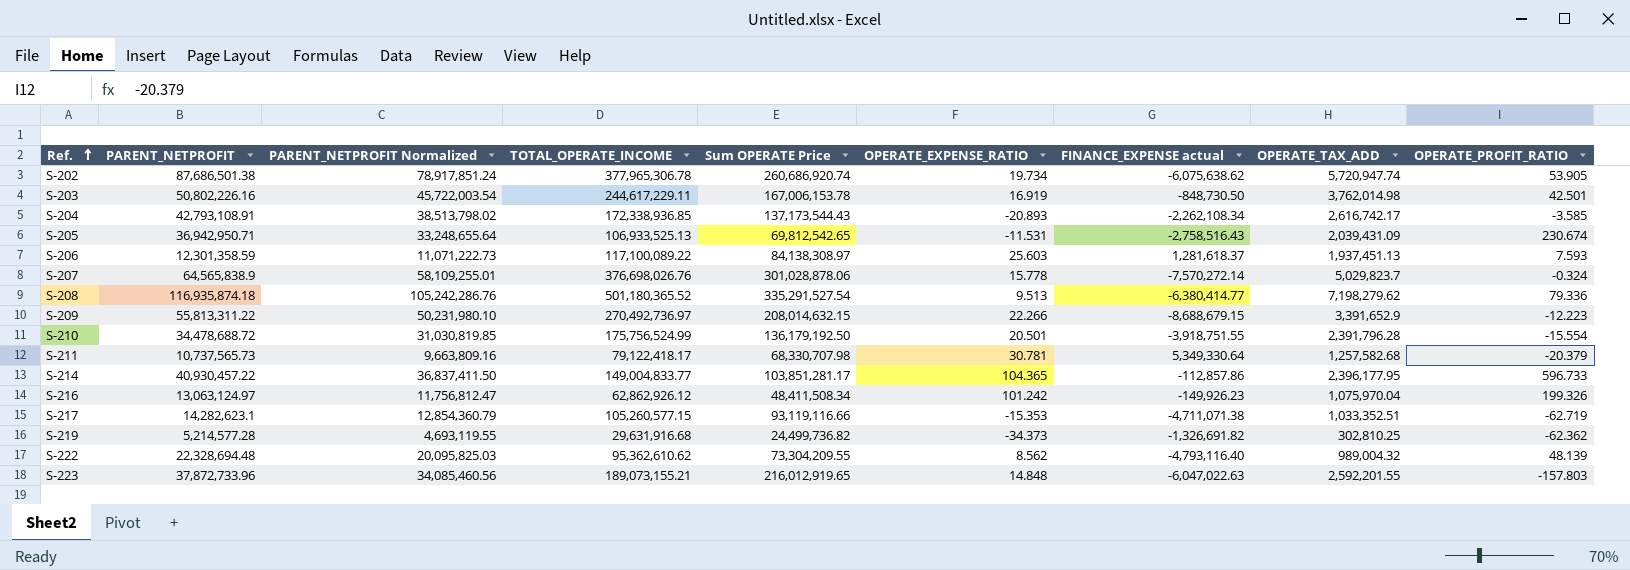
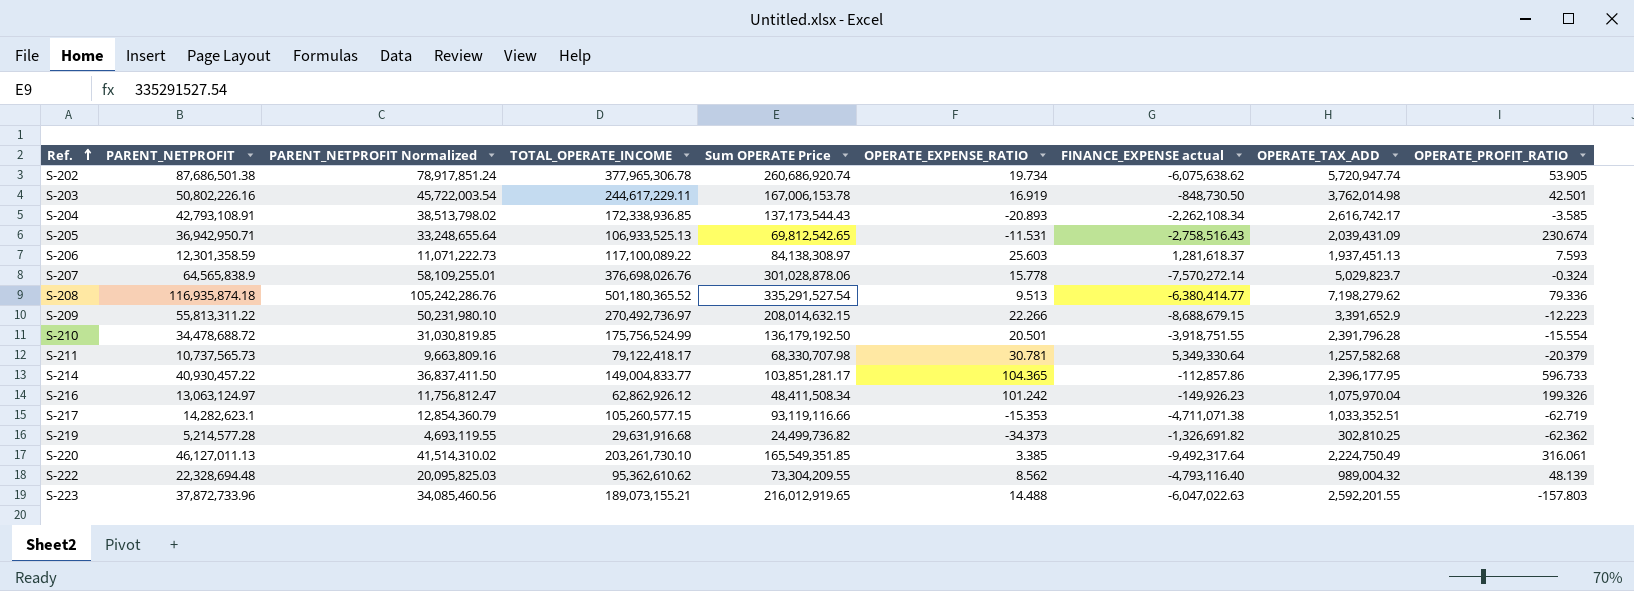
row S-220: none -> 46,127,011.13 | 41,514,310.02 | 203,261,730.10 | 165,549,351.85 | 3.385 | -9,492,317.64 | 2,224,750.49 | 316.061
S-223 | OPERATE_EXPENSE_RATIO: 14.848 -> 14.488

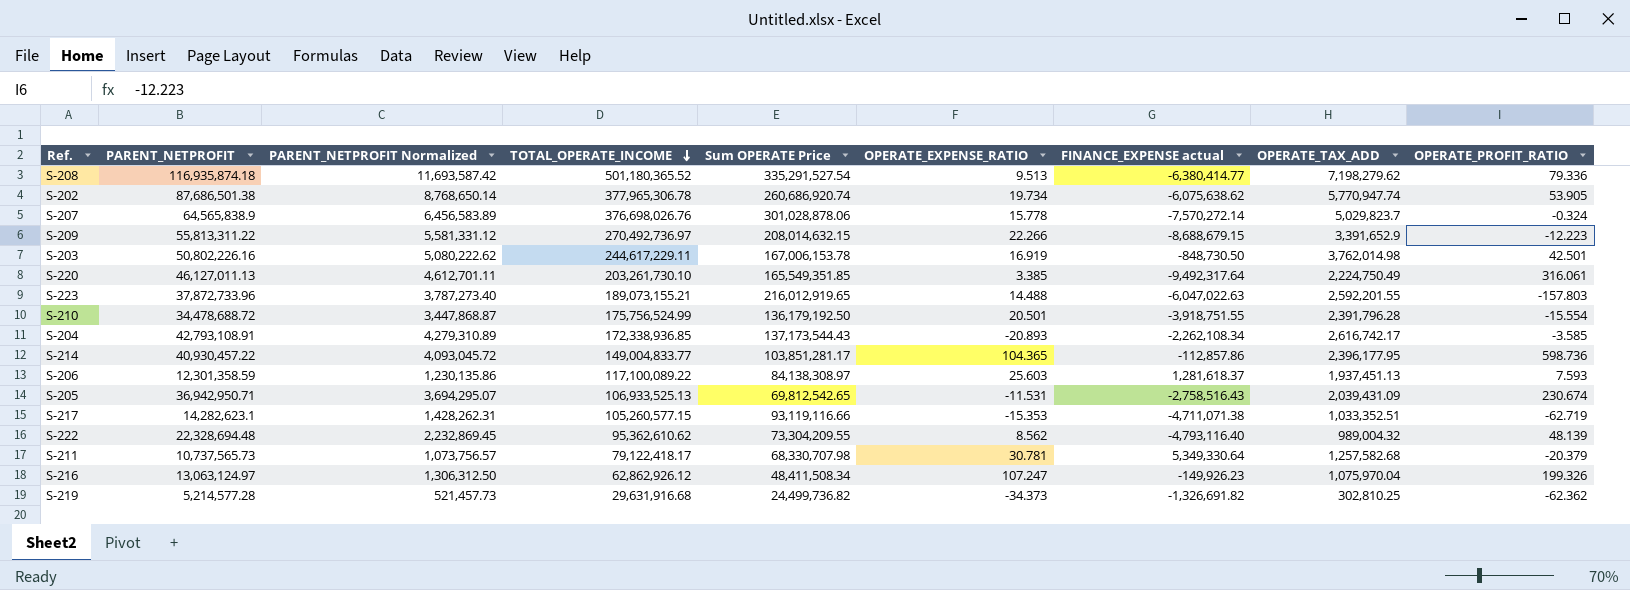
row order: Ref. ascending -> TOTAL_OPERATE_INCOME descending
column PARENT_NETPROFIT Normalized | formula: [PARENT_NETPROFIT] * 0.9 -> [PARENT_NETPROFIT] * 0.1
S-202 | OPERATE_TAX_ADD: 5,720,947.74 -> 5,770,947.74
S-214 | OPERATE_PROFIT_RATIO: 596.733 -> 598.736
S-216 | OPERATE_EXPENSE_RATIO: 101.242 -> 107.247

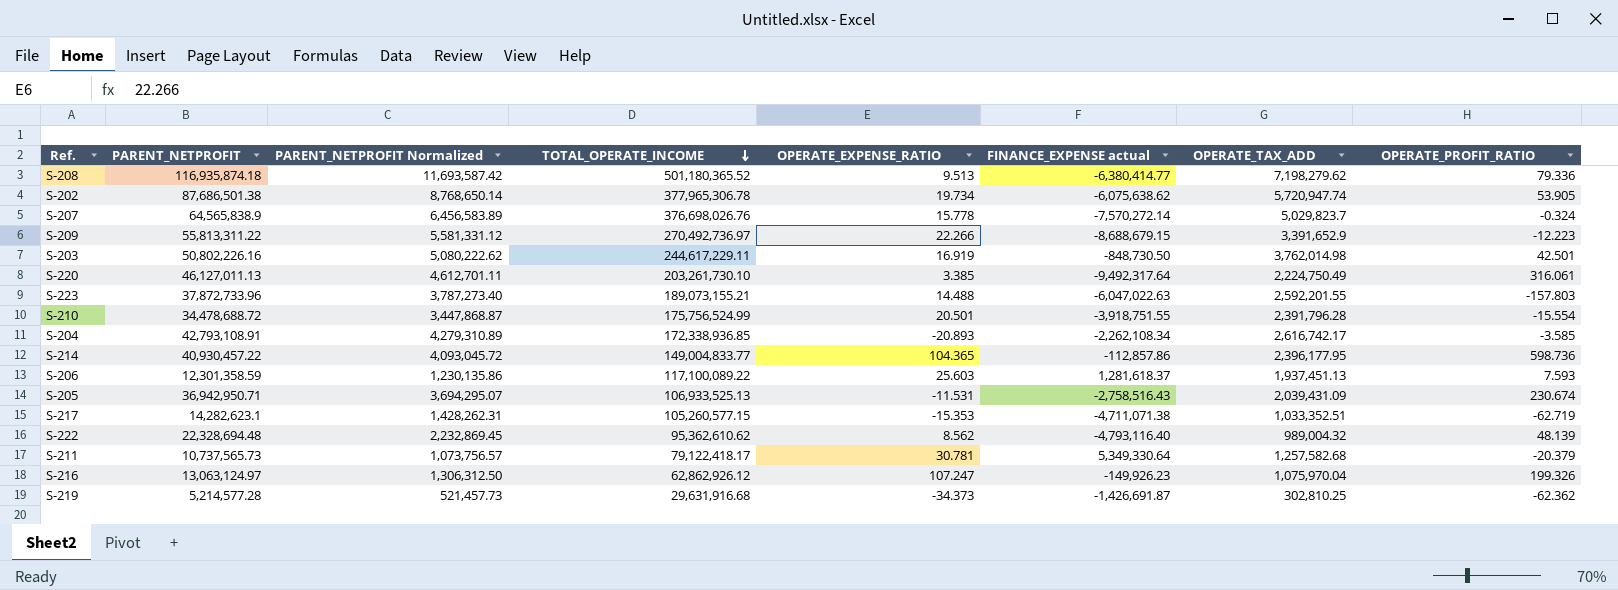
column Sum OPERATE Price | position: 5 -> none
S-202 | OPERATE_TAX_ADD: 5,770,947.74 -> 5,720,947.74
S-219 | FINANCE_EXPENSE actual: -1,326,691.82 -> -1,426,691.87

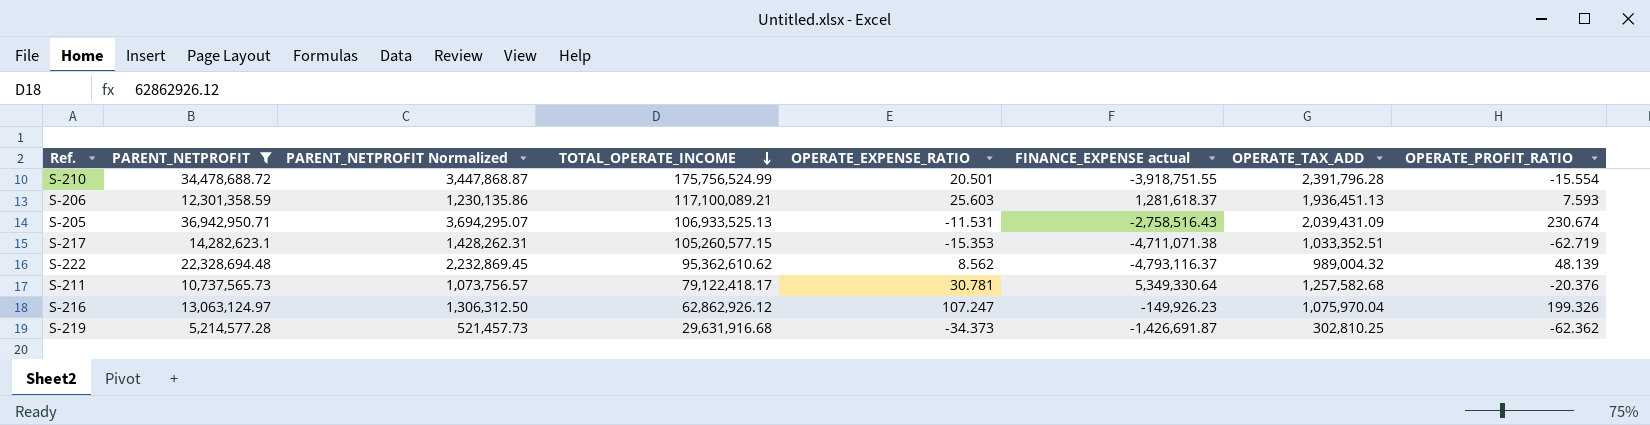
filter: none -> PARENT_NETPROFIT <= 36,942,950.71
S-206 | TOTAL_OPERATE_INCOME: 117,100,089.22 -> 117,100,089.21
S-206 | OPERATE_TAX_ADD: 1,937,451.13 -> 1,936,451.13
S-222 | FINANCE_EXPENSE actual: -4,793,116.40 -> -4,793,116.37
S-211 | OPERATE_PROFIT_RATIO: -20.379 -> -20.376

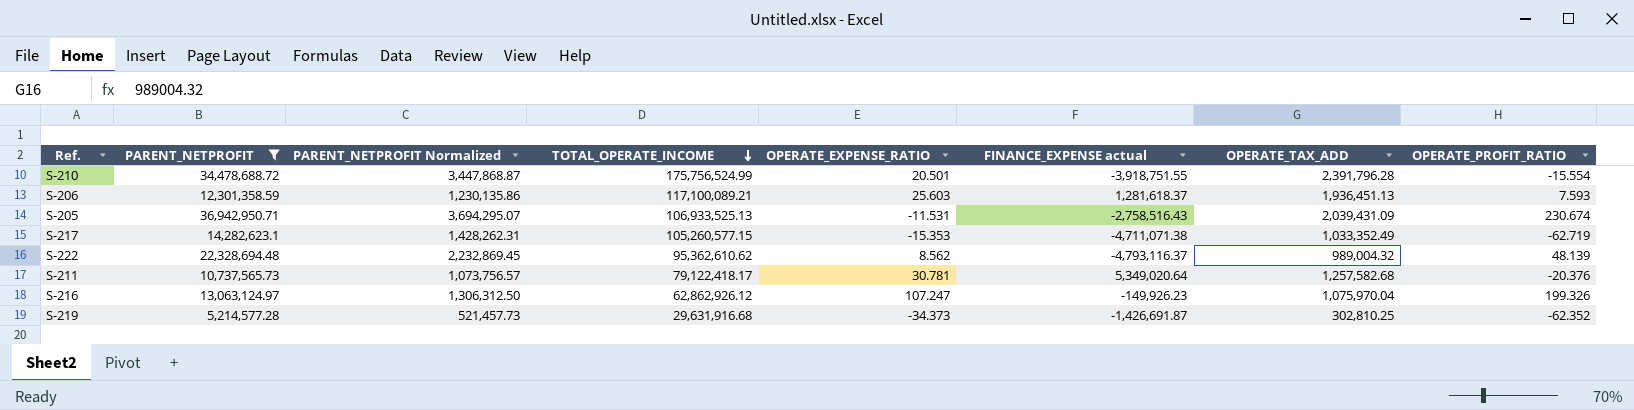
S-217 | OPERATE_TAX_ADD: 1,033,352.51 -> 1,033,352.49
S-211 | FINANCE_EXPENSE actual: 5,349,330.64 -> 5,349,020.64
S-219 | OPERATE_PROFIT_RATIO: -62.362 -> -62.352

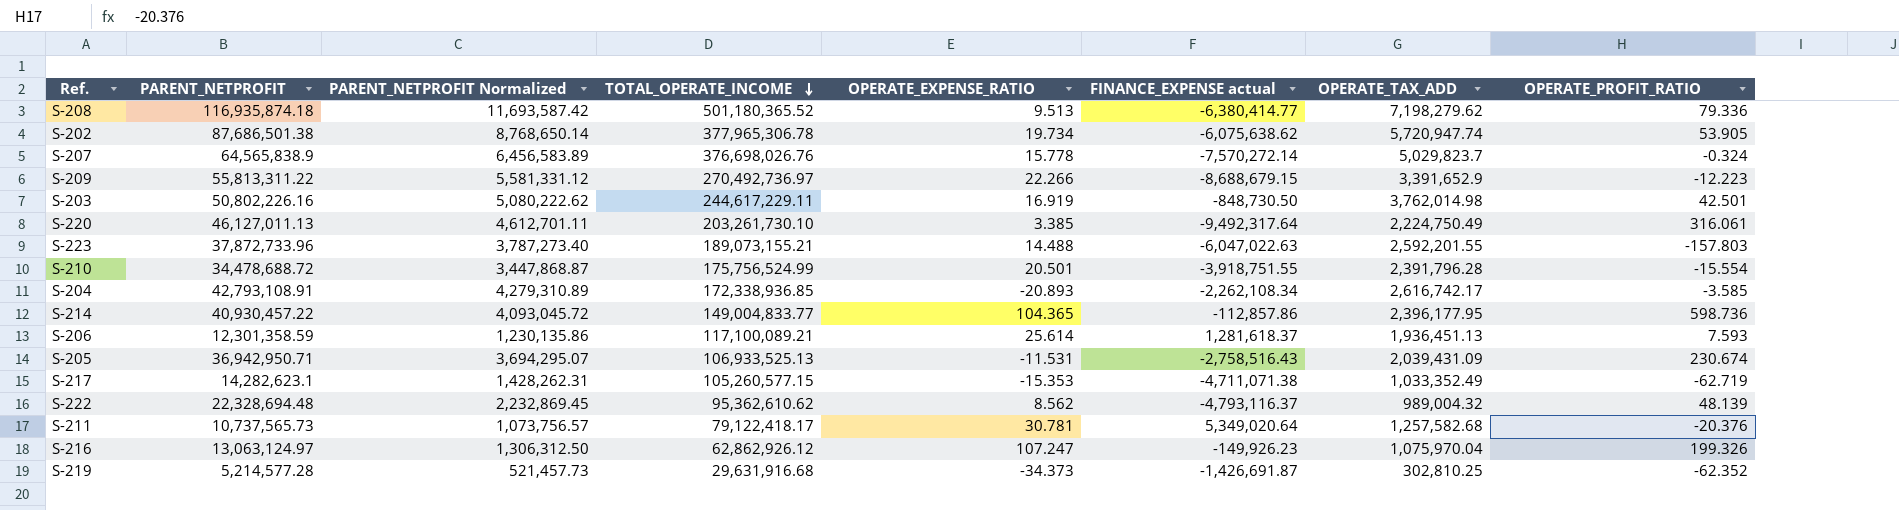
filter: PARENT_NETPROFIT <= 36,942,950.71 -> none
S-206 | OPERATE_EXPENSE_RATIO: 25.603 -> 25.614

